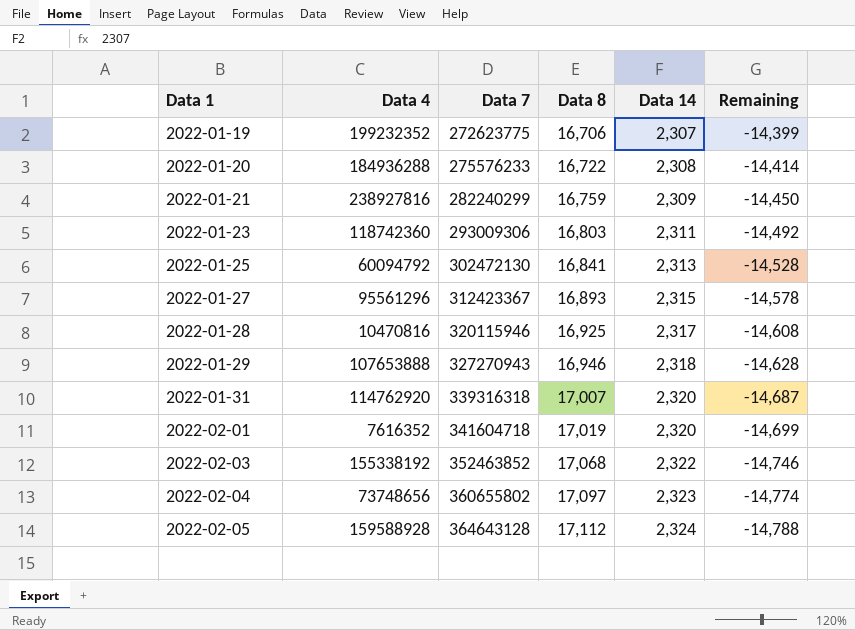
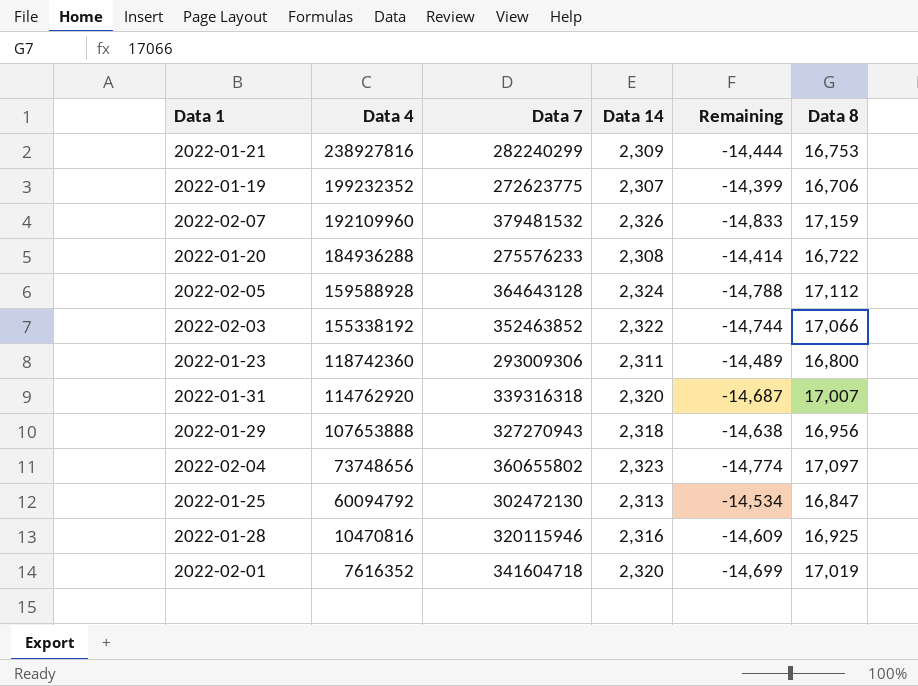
row order: Data 1 ascending -> Data 4 descending
column Data 8 | position: 4 -> 6
row 2022-01-27: 95561296 | 312423367 | 16,893 | 2,315 | -14,578 -> none
2022-01-21 | Remaining: -14,450 -> -14,444
2022-01-21 | Data 8: 16,759 -> 16,753
row 2022-02-07: none -> 192109960 | 379481532 | 2,326 | -14,833 | 17,159
2022-02-03 | Remaining: -14,746 -> -14,744
2022-02-03 | Data 8: 17,068 -> 17,066
2022-01-23 | Remaining: -14,492 -> -14,489
2022-01-23 | Data 8: 16,803 -> 16,800
2022-01-29 | Remaining: -14,628 -> -14,638
2022-01-29 | Data 8: 16,946 -> 16,956
2022-01-25 | Remaining: -14,528 -> -14,534
2022-01-25 | Data 8: 16,841 -> 16,847
2022-01-28 | Data 14: 2,317 -> 2,316
2022-01-28 | Remaining: -14,608 -> -14,609

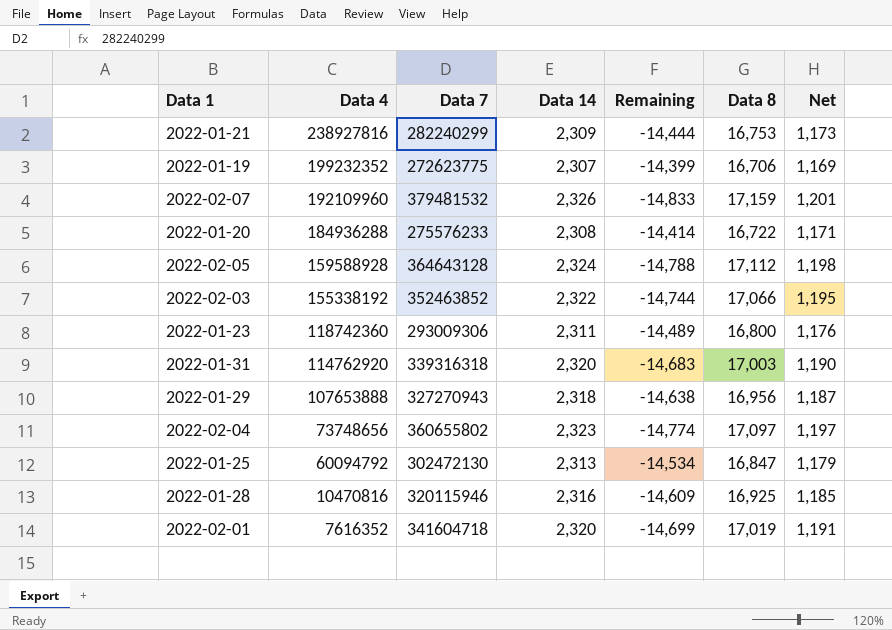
column Net | formula: none -> [Data 8] * 0.07
2022-01-31 | Remaining: -14,687 -> -14,683
2022-01-31 | Data 8: 17,007 -> 17,003

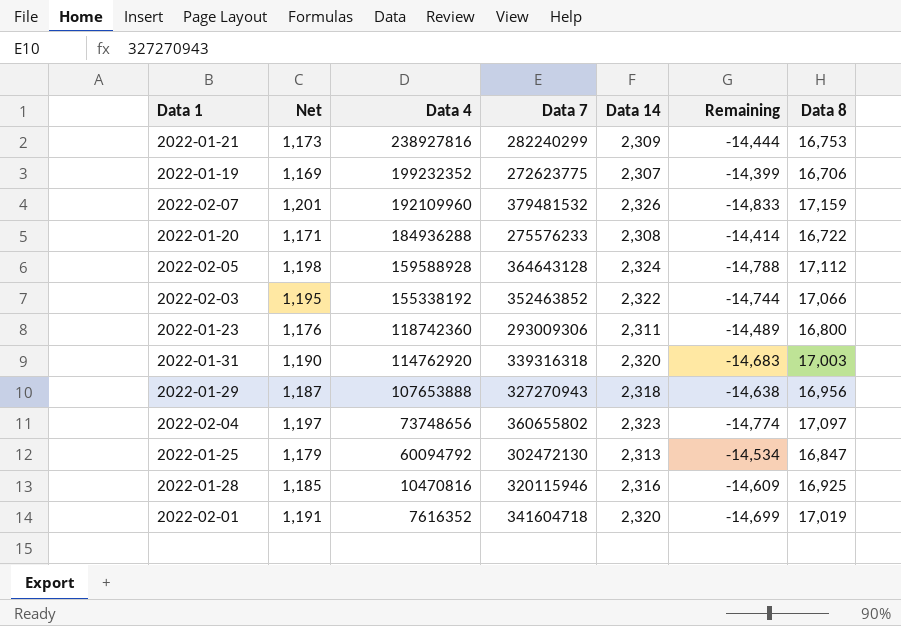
column Net | position: 7 -> 2

